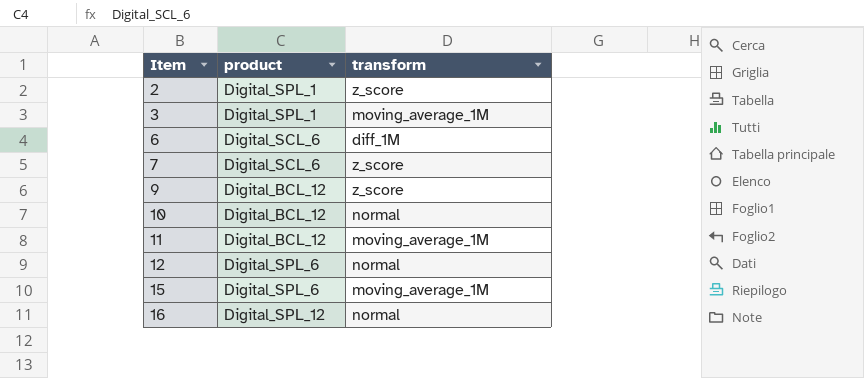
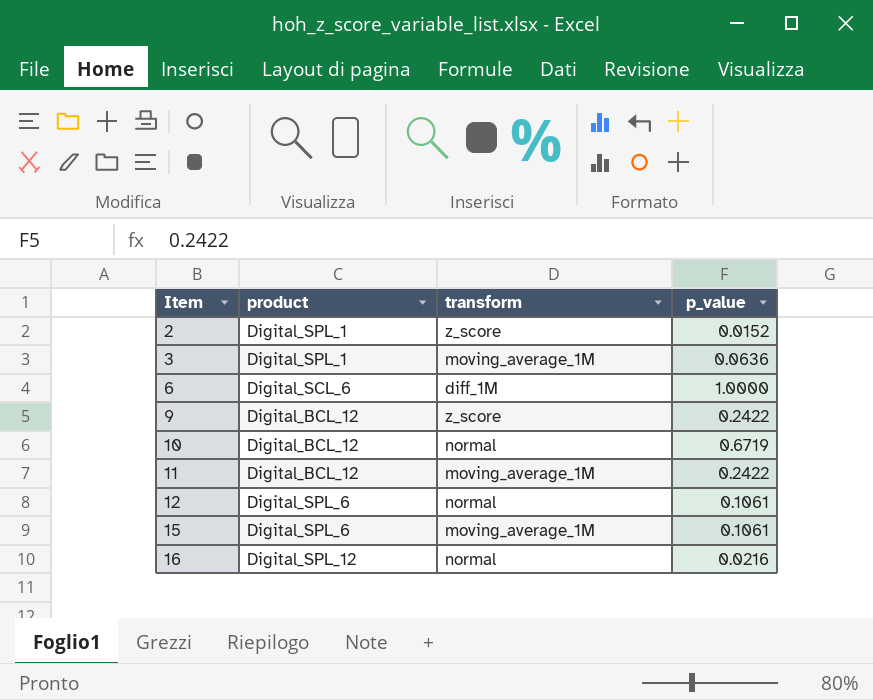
column p_value | position: none -> 4
row 7: Digital_SCL_6 | z_score -> none

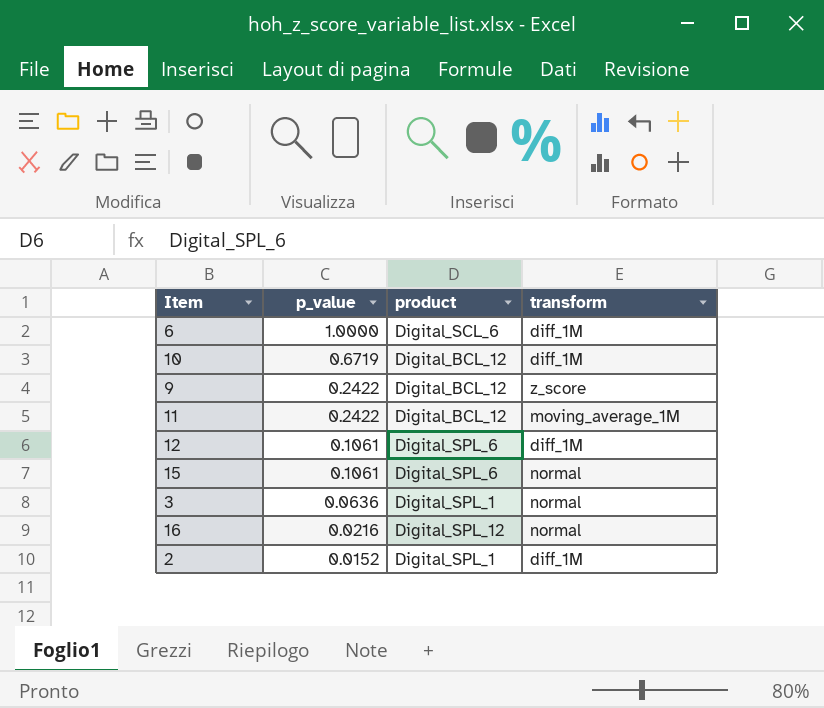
row order: Item ascending -> p_value descending
column p_value | position: 4 -> 2
10 | transform: normal -> diff_1M
12 | transform: normal -> diff_1M
15 | transform: moving_average_1M -> normal
3 | transform: moving_average_1M -> normal
2 | transform: z_score -> diff_1M

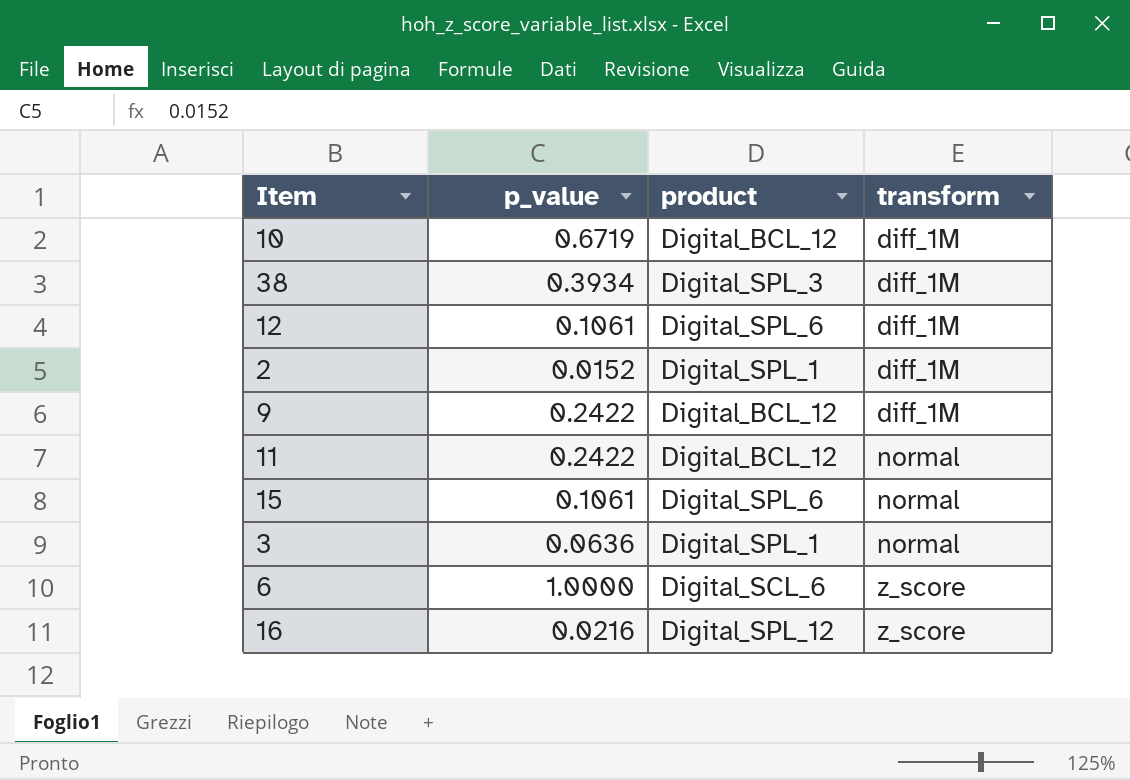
row order: p_value descending -> transform ascending
row 38: none -> 0.3934 | Digital_SPL_3 | diff_1M
9 | transform: z_score -> diff_1M
11 | transform: moving_average_1M -> normal
6 | transform: diff_1M -> z_score
16 | transform: normal -> z_score

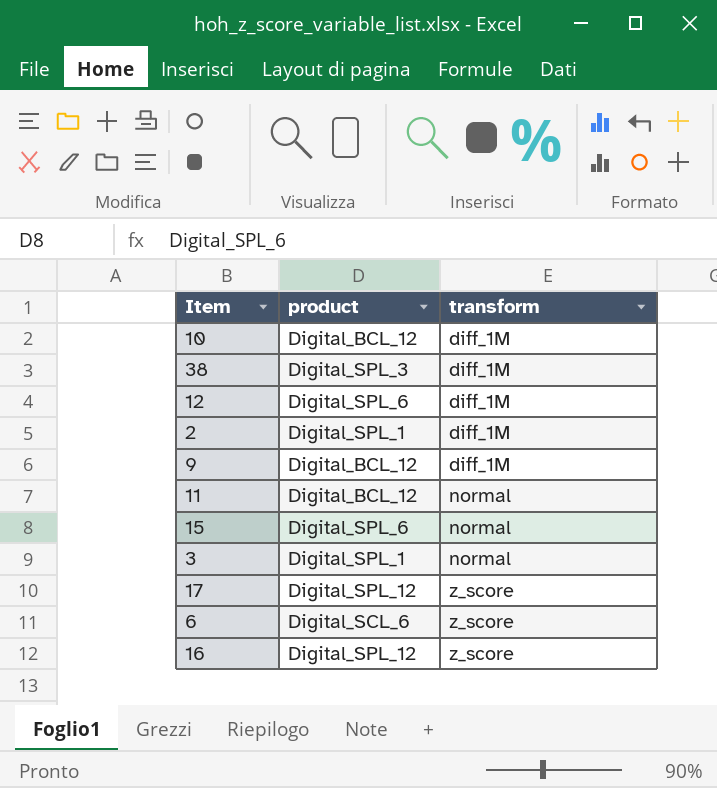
column p_value | position: 2 -> none
row 17: none -> Digital_SPL_12 | z_score

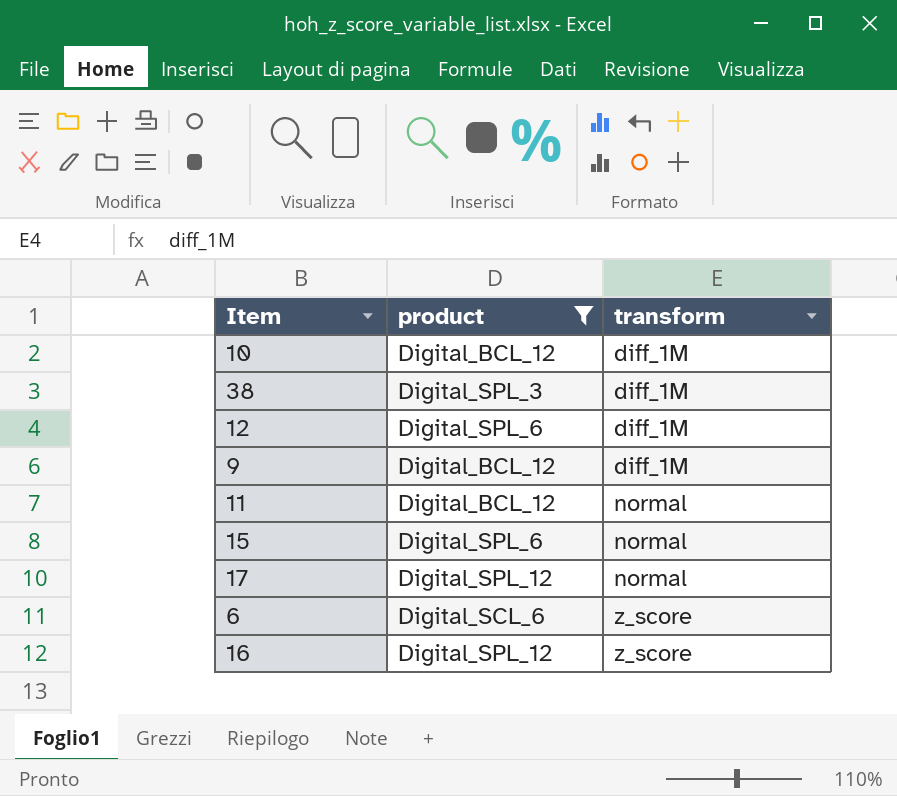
filter: none -> product != Digital_SPL_1
17 | transform: z_score -> normal

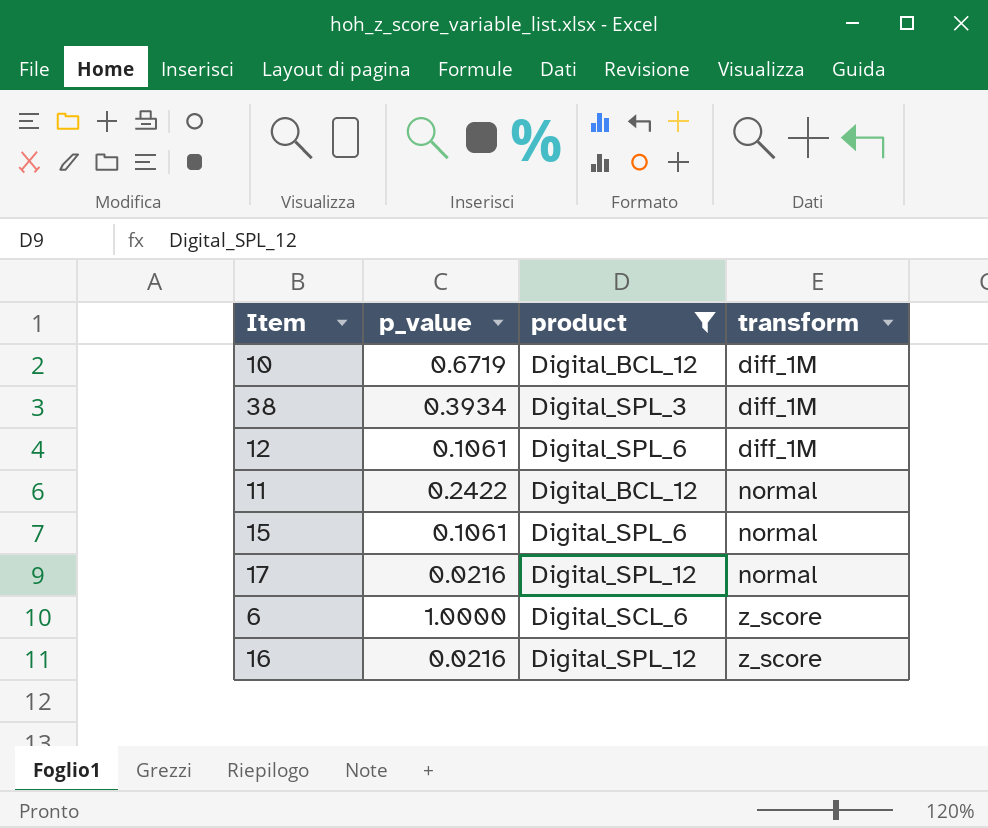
column p_value | position: none -> 2
row 9: Digital_BCL_12 | diff_1M -> none

